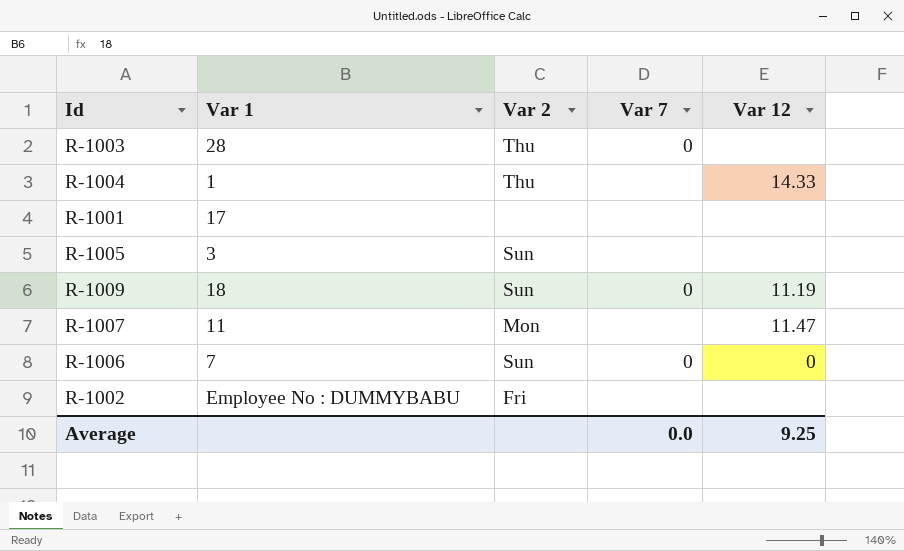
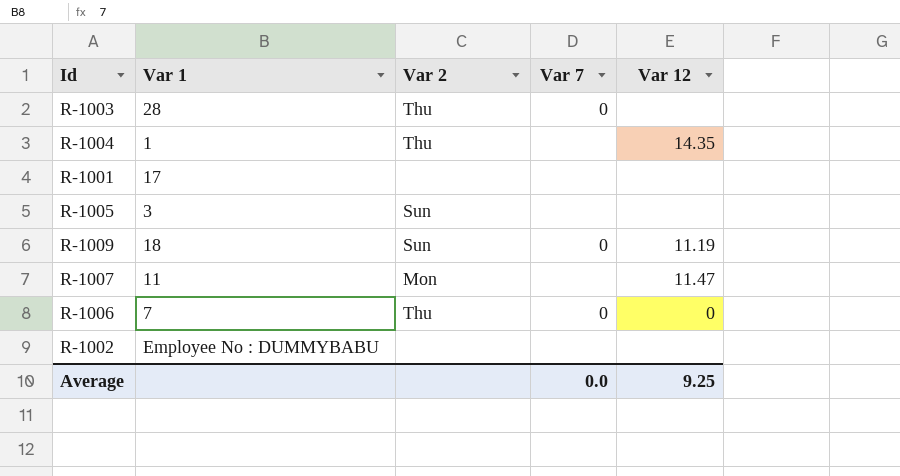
R-1004 | Var 12: 14.33 -> 14.35
R-1006 | Var 2: Sun -> Thu
R-1002 | Var 2: Fri -> none

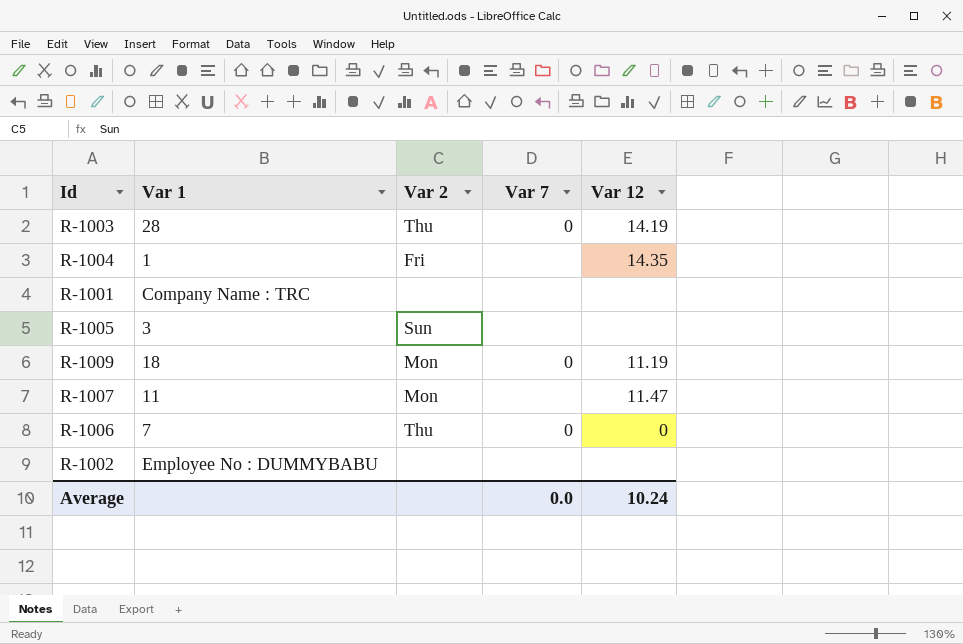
R-1003 | Var 12: none -> 14.19
R-1004 | Var 2: Thu -> Fri
R-1001 | Var 1: 17 -> Company Name : TRC
R-1009 | Var 2: Sun -> Mon
Average | Var 12: 9.25 -> 10.24

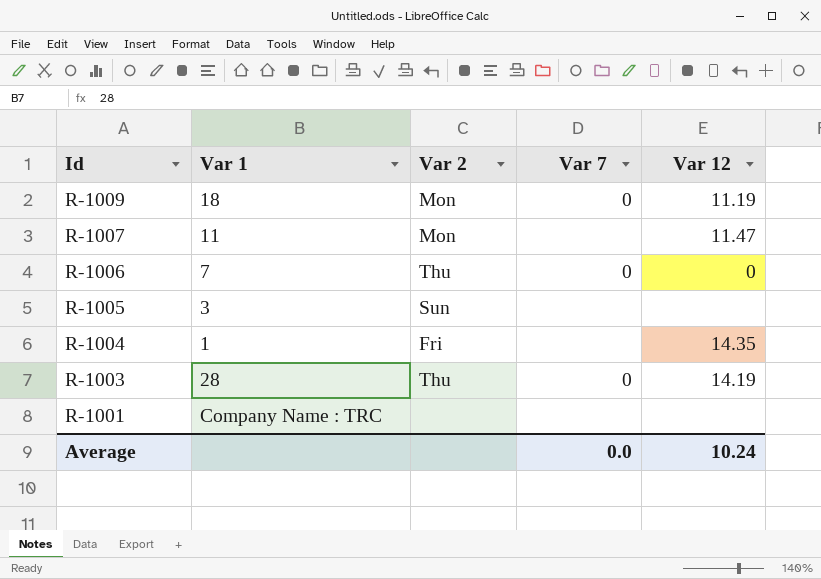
row order: none -> Id descending
row R-1002: Employee No : DUMMYBABU | none | none | none -> none

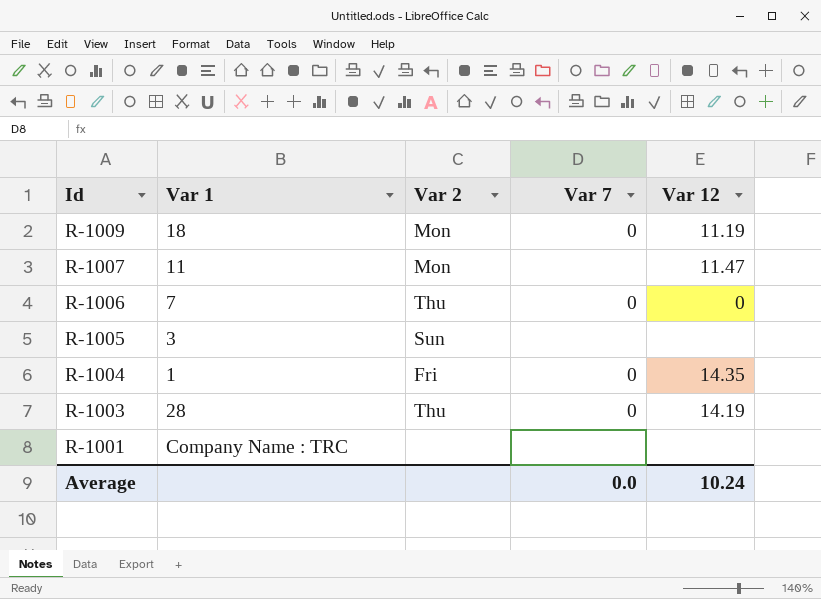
R-1004 | Var 7: none -> 0

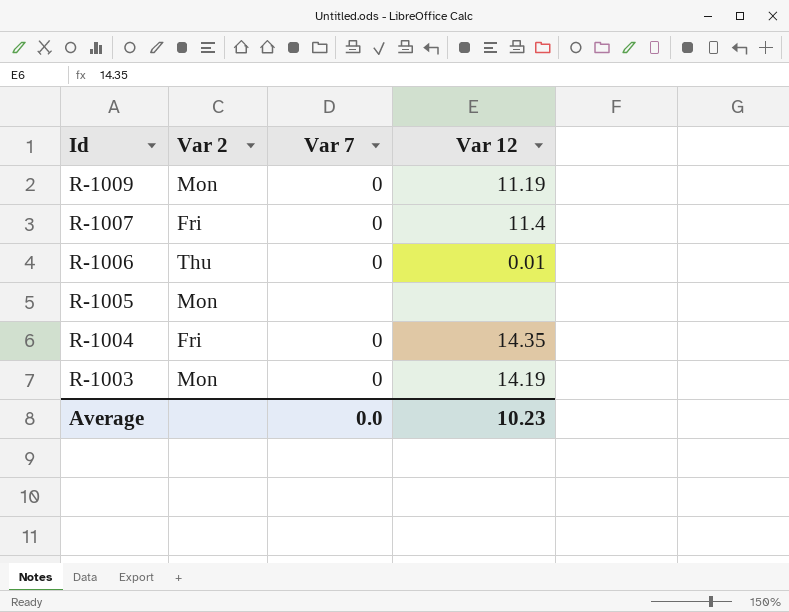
column Var 1 | position: 2 -> none
row R-1001: Company Name : TRC | none | none | none -> none
R-1007 | Var 2: Mon -> Fri
R-1007 | Var 7: none -> 0
R-1007 | Var 12: 11.47 -> 11.4
R-1006 | Var 12: 0 -> 0.01
R-1005 | Var 2: Sun -> Mon
R-1003 | Var 2: Thu -> Mon
Average | Var 12: 10.24 -> 10.23

